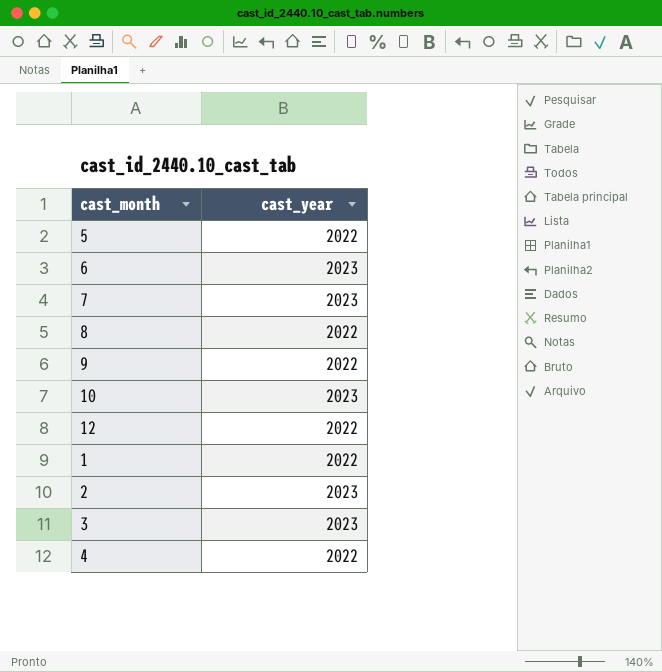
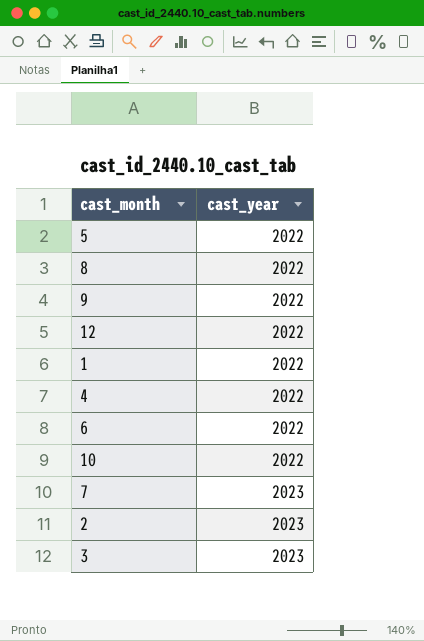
row order: none -> cast_year ascending
6 | cast_year: 2023 -> 2022
10 | cast_year: 2023 -> 2022

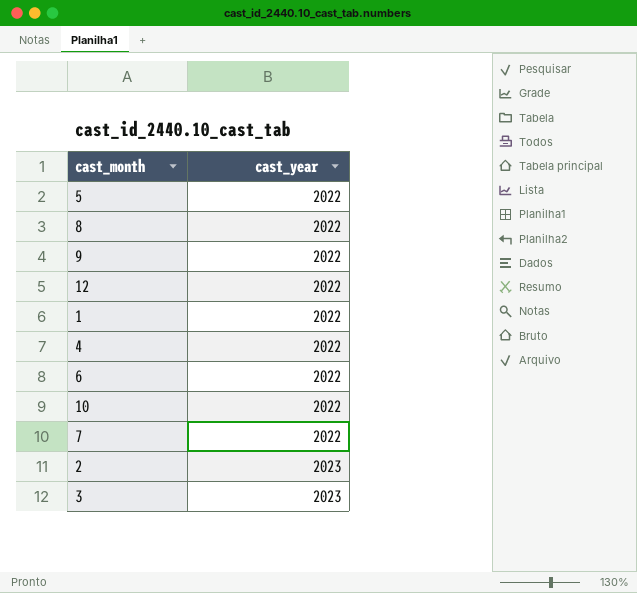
7 | cast_year: 2023 -> 2022

